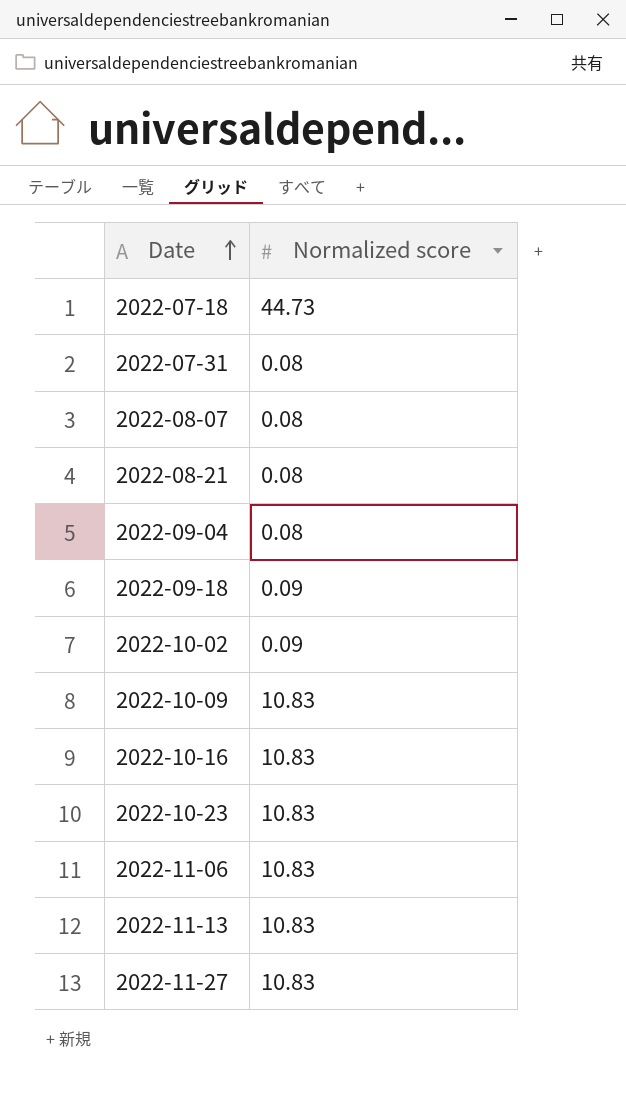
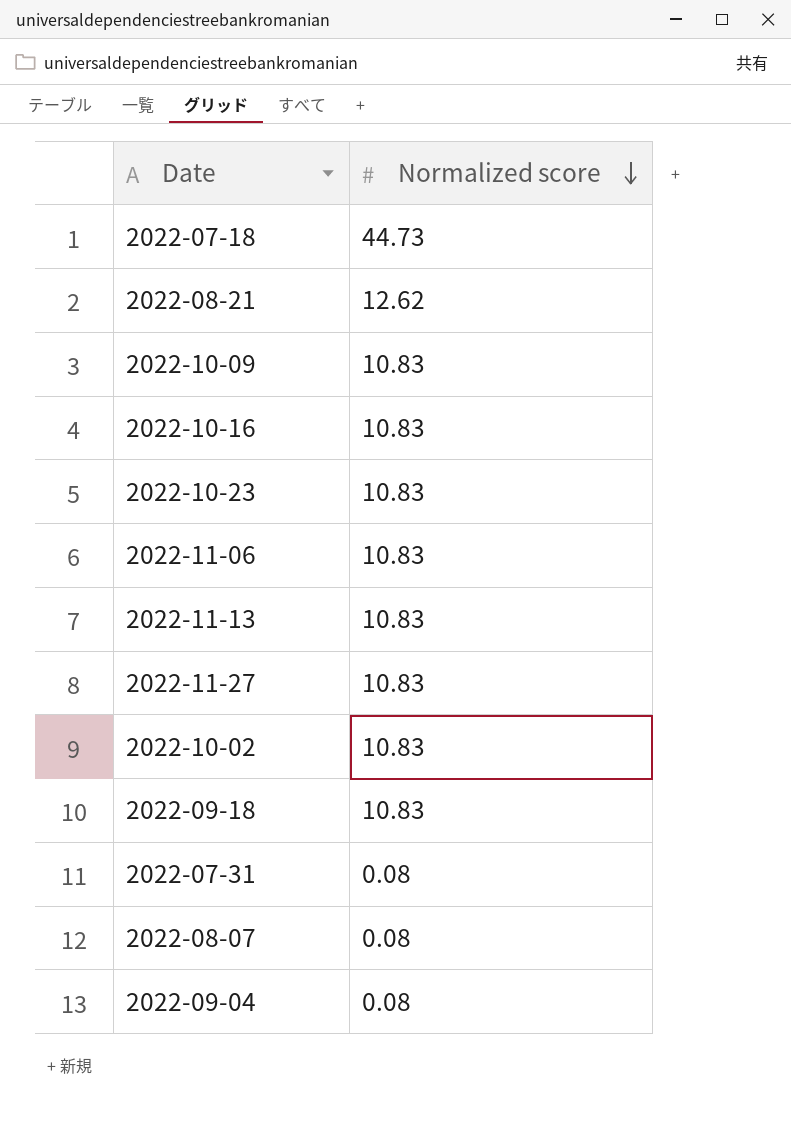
row order: Date ascending -> Normalized score descending
2022-08-21 | Normalized score: 0.08 -> 12.62
2022-10-02 | Normalized score: 0.09 -> 10.83
2022-09-18 | Normalized score: 0.09 -> 10.83

